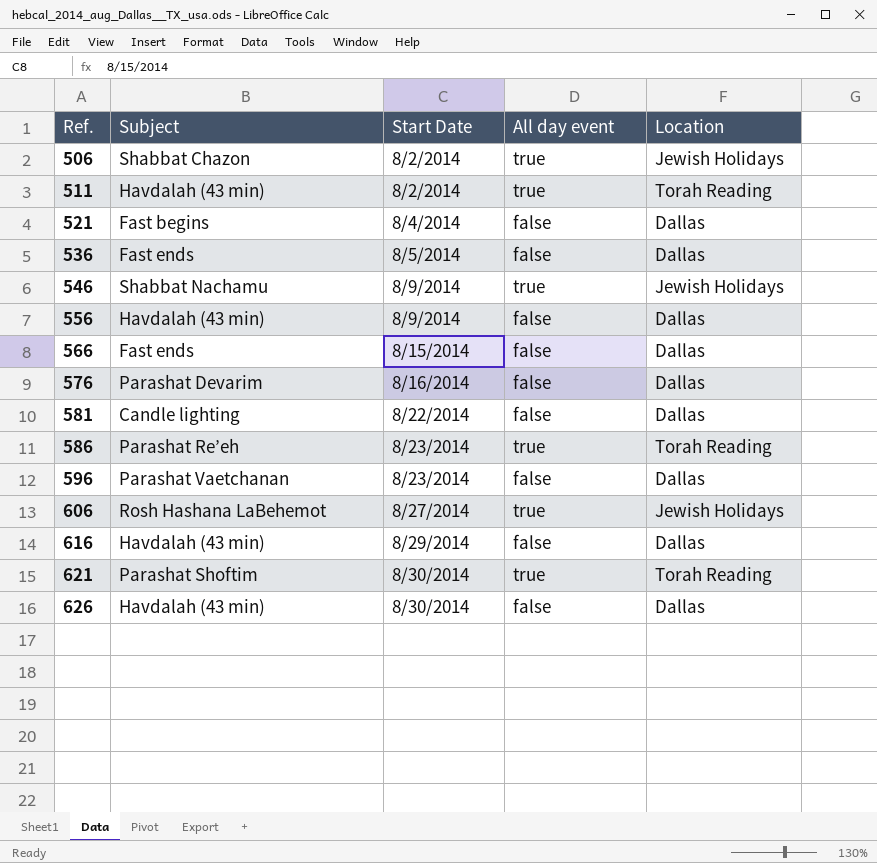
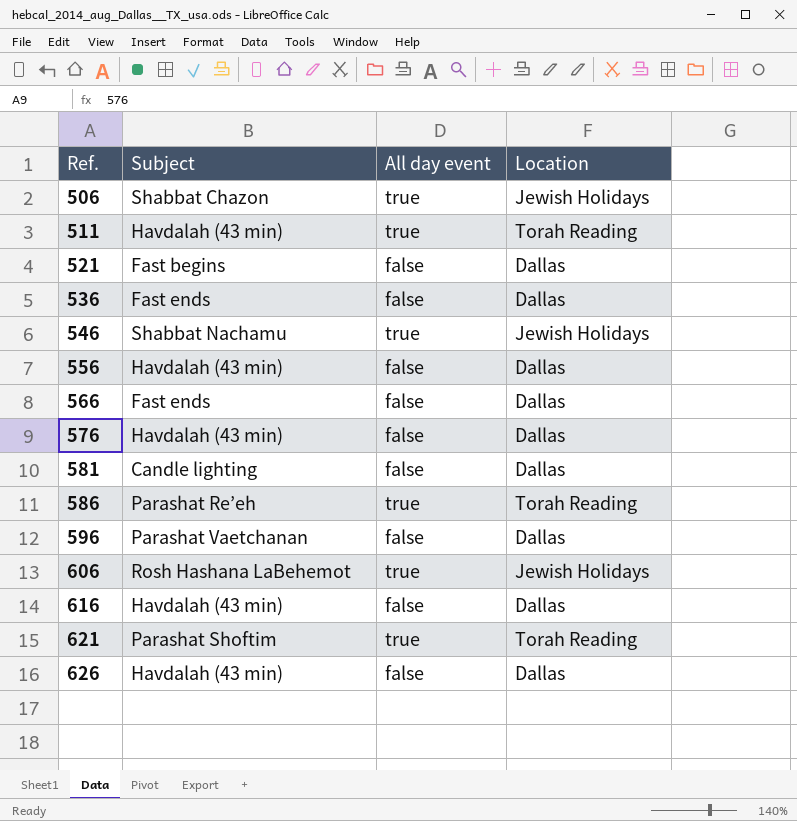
column Start Date | position: 3 -> none
576 | Subject: Parashat Devarim -> Havdalah (43 min)

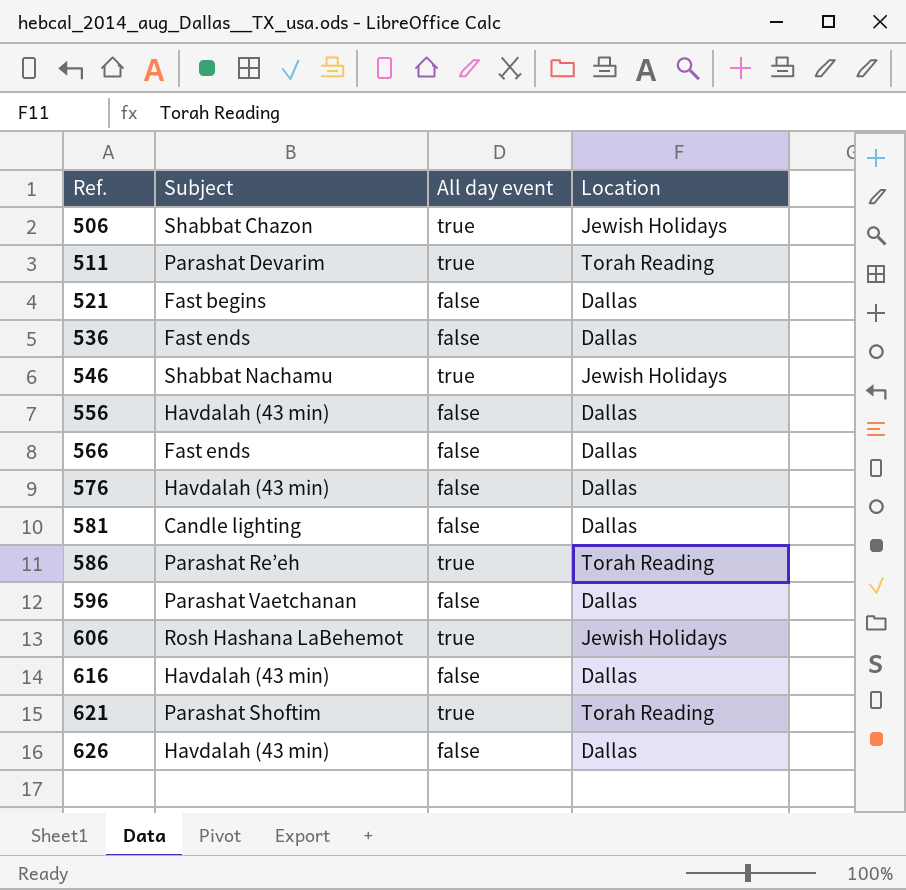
511 | Subject: Havdalah (43 min) -> Parashat Devarim

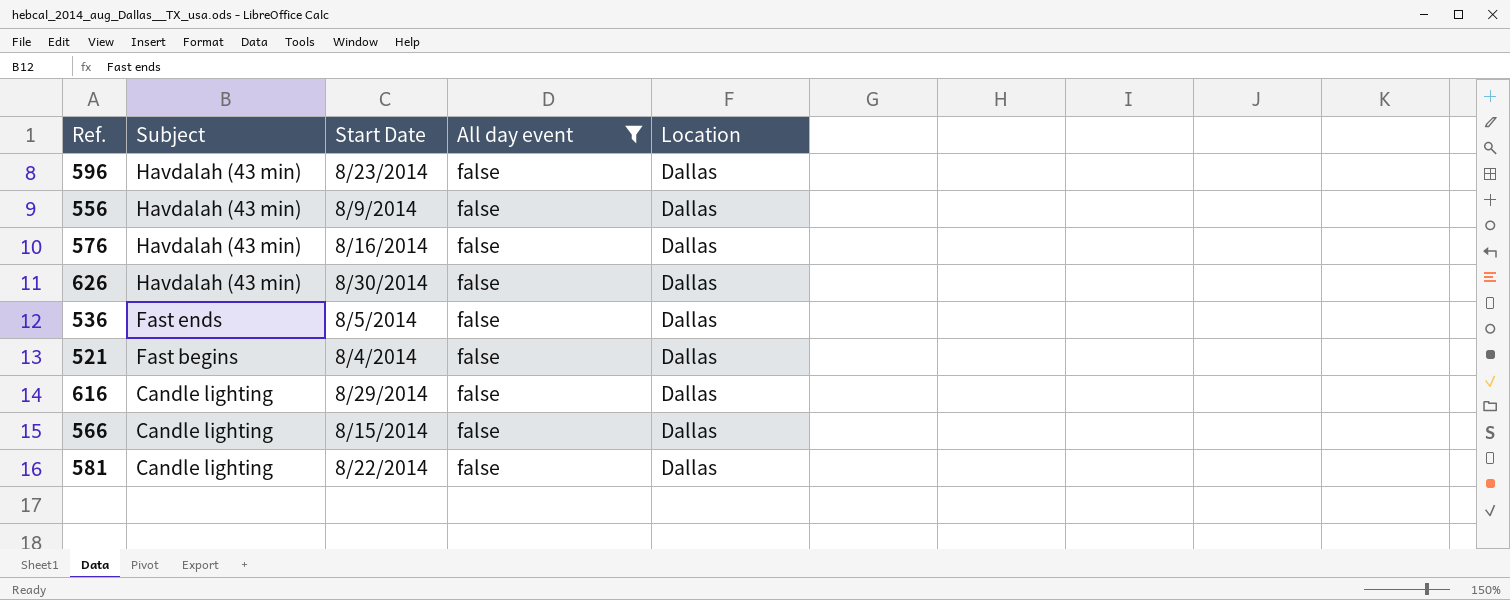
filter: none -> All day event = false
row order: Ref. ascending -> Subject descending
column Start Date | position: none -> 3
596 | Subject: Parashat Vaetchanan -> Havdalah (43 min)
616 | Subject: Havdalah (43 min) -> Candle lighting
566 | Subject: Fast ends -> Candle lighting

